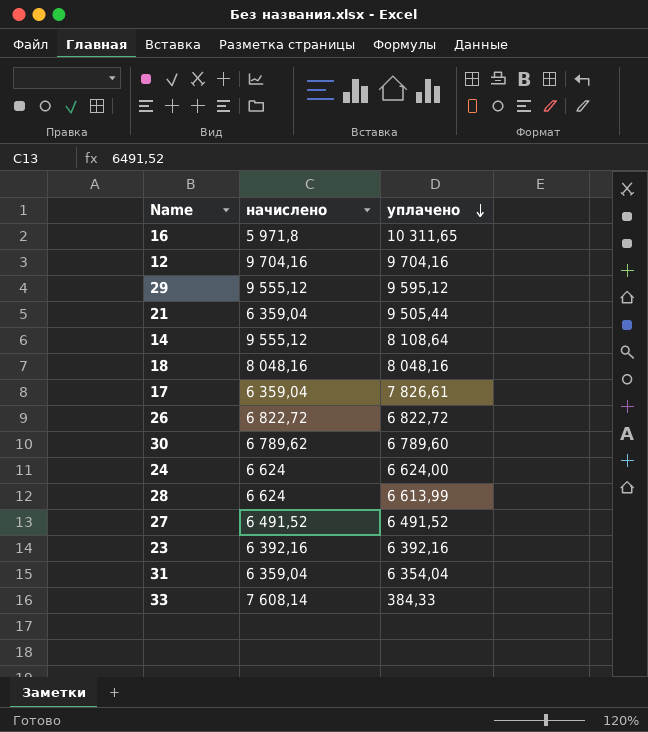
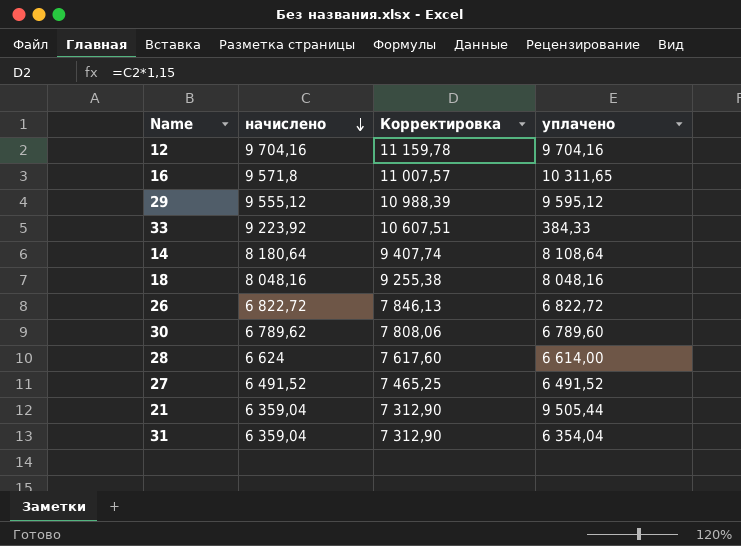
row order: уплачено descending -> начислено descending
column Корректировка | formula: none -> [начислено] * 1,15
row 17: 6 359,04 | 7 826,61 -> none
row 24: 6 624 | 6 624,00 -> none
row 23: 6 392,16 | 6 392,16 -> none
16 | начислено: 5 971,8 -> 9 571,8
33 | начислено: 7 608,14 -> 9 223,92
14 | начислено: 9 555,12 -> 8 180,64
28 | уплачено: 6 613,99 -> 6 614,00

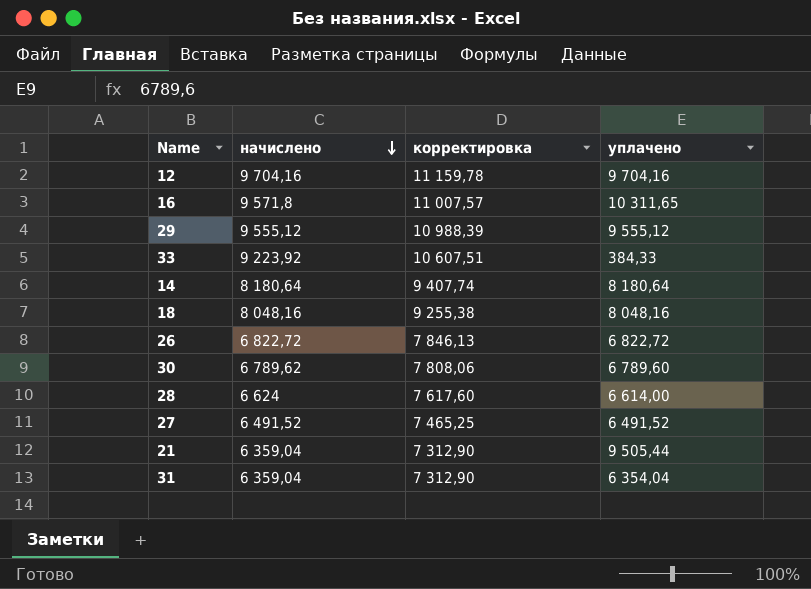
column name: Корректировка -> корректировка
29 | уплачено: 9 595,12 -> 9 555,12
14 | уплачено: 8 108,64 -> 8 180,64

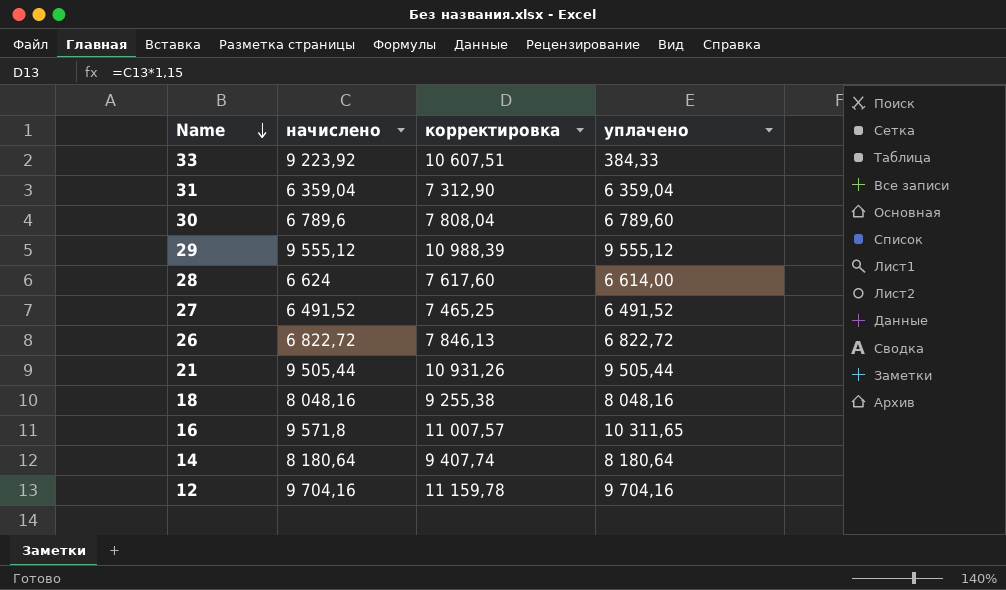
row order: начислено descending -> Name descending
31 | уплачено: 6 354,04 -> 6 359,04
30 | начислено: 6 789,62 -> 6 789,6
30 | корректировка: 7 808,06 -> 7 808,04
21 | начислено: 6 359,04 -> 9 505,44
21 | корректировка: 7 312,90 -> 10 931,26

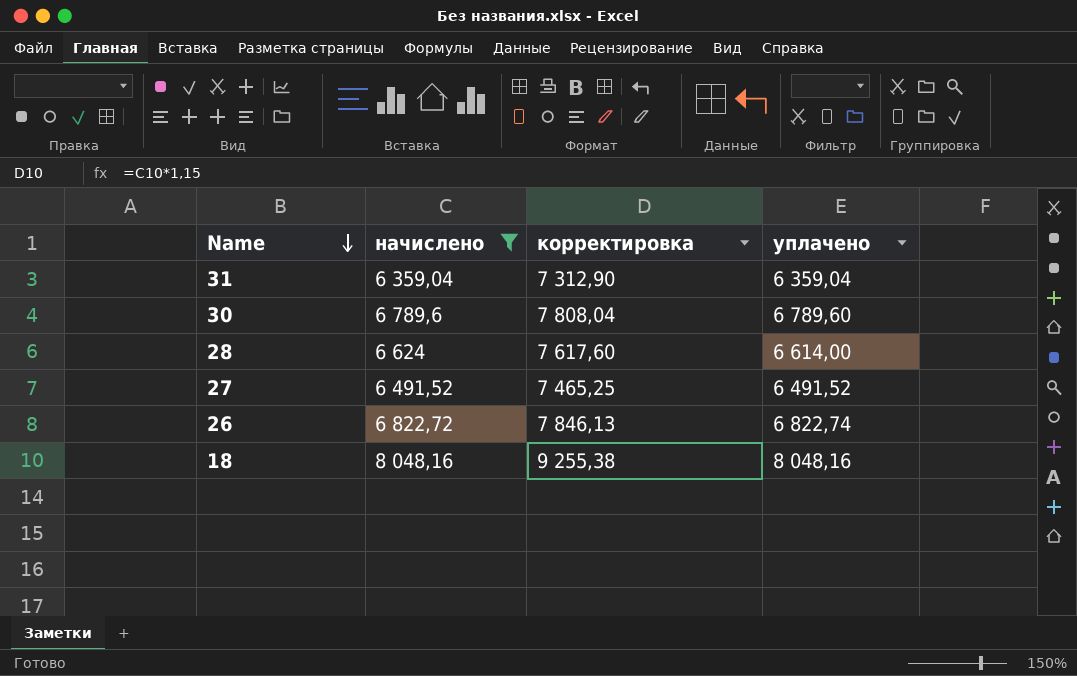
filter: none -> начислено <= 8 048,16
26 | уплачено: 6 822,72 -> 6 822,74

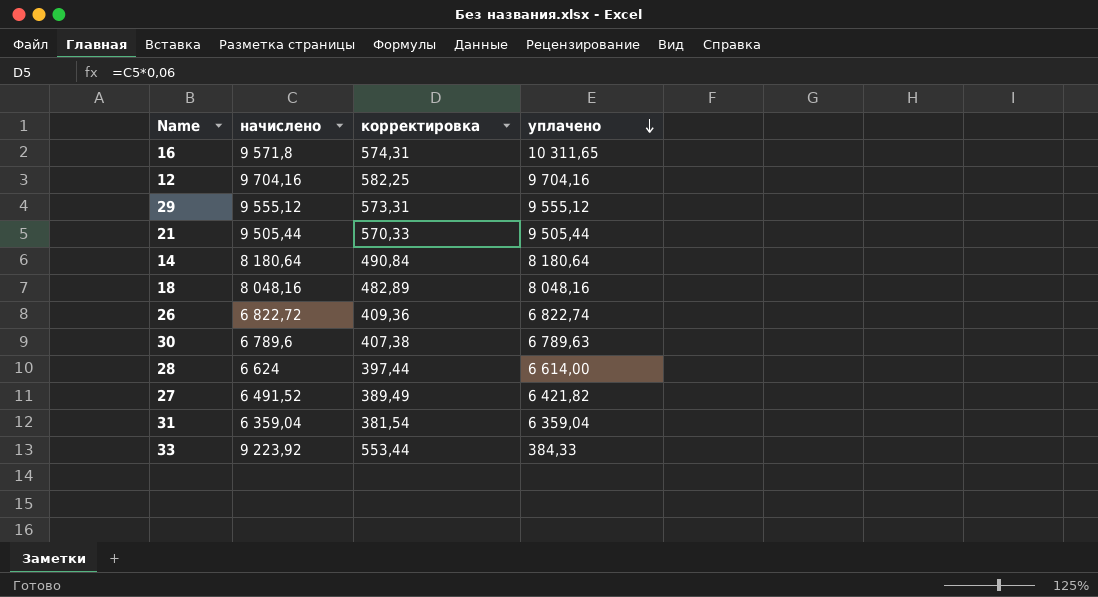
filter: начислено <= 8 048,16 -> none
row order: Name descending -> уплачено descending
column корректировка | formula: [начислено] * 1,15 -> [начислено] * 0,06
30 | уплачено: 6 789,60 -> 6 789,63
27 | уплачено: 6 491,52 -> 6 421,82

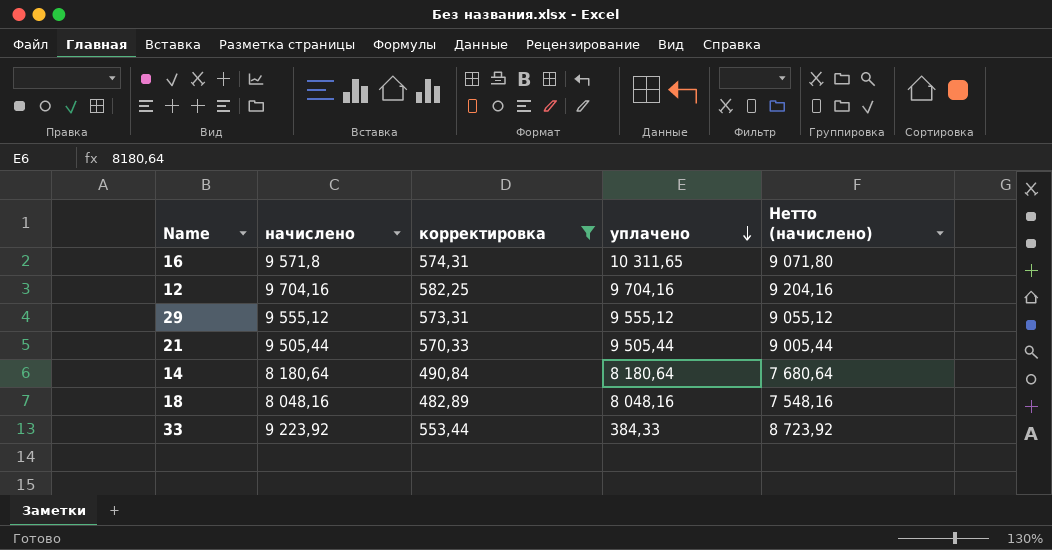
filter: none -> корректировка >= 482,89
column Нетто (начислено) | formula: none -> [начислено] - 500

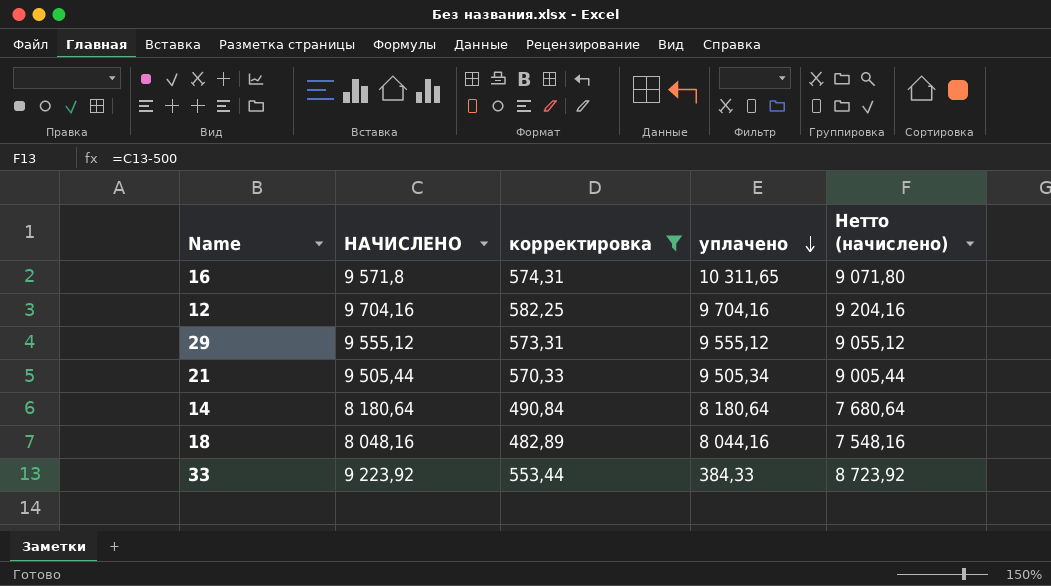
column name: начислено -> НАЧИСЛЕНО
21 | уплачено: 9 505,44 -> 9 505,34
18 | уплачено: 8 048,16 -> 8 044,16

